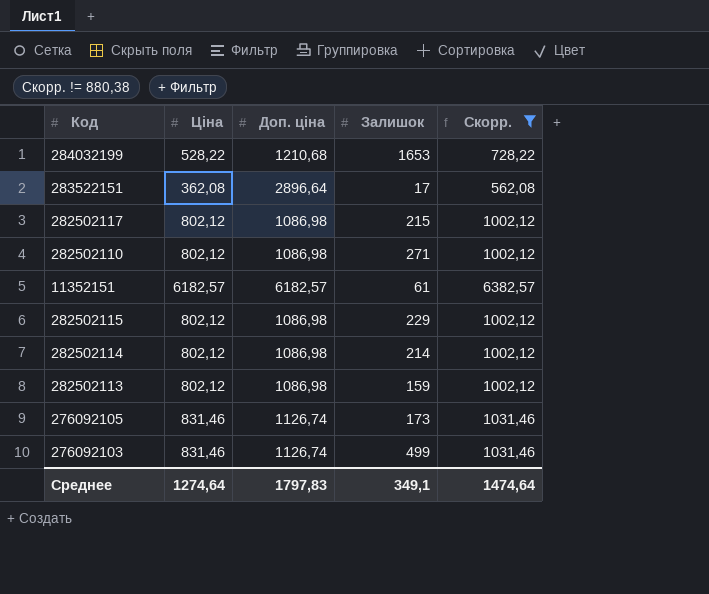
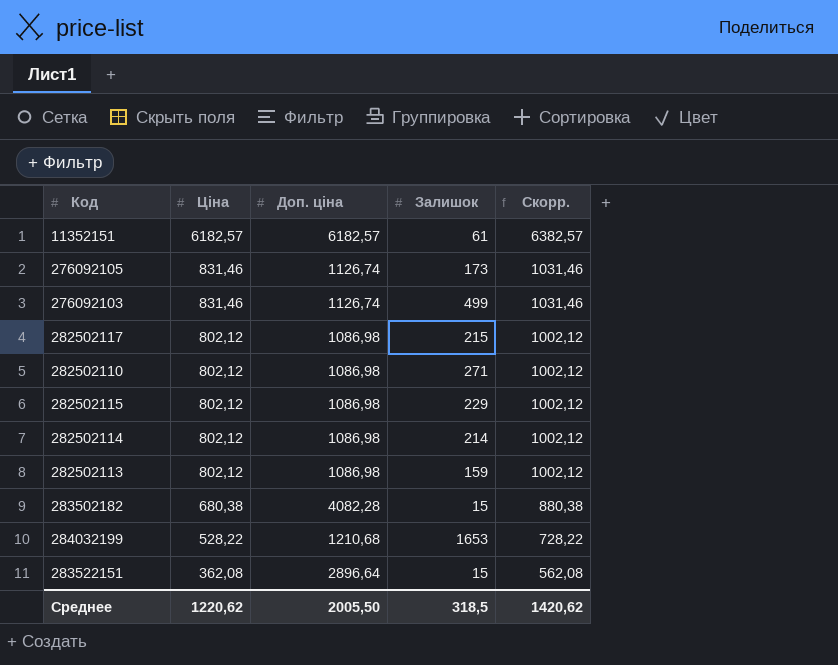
filter: Скорр. != 880,38 -> none
row order: none -> Ціна descending
283522151 | Залишок: 17 -> 15
Среднее | Ціна: 1274,64 -> 1220,62
Среднее | Доп. ціна: 1797,83 -> 2005,50
Среднее | Залишок: 349,1 -> 318,5
Среднее | Скорр.: 1474,64 -> 1420,62

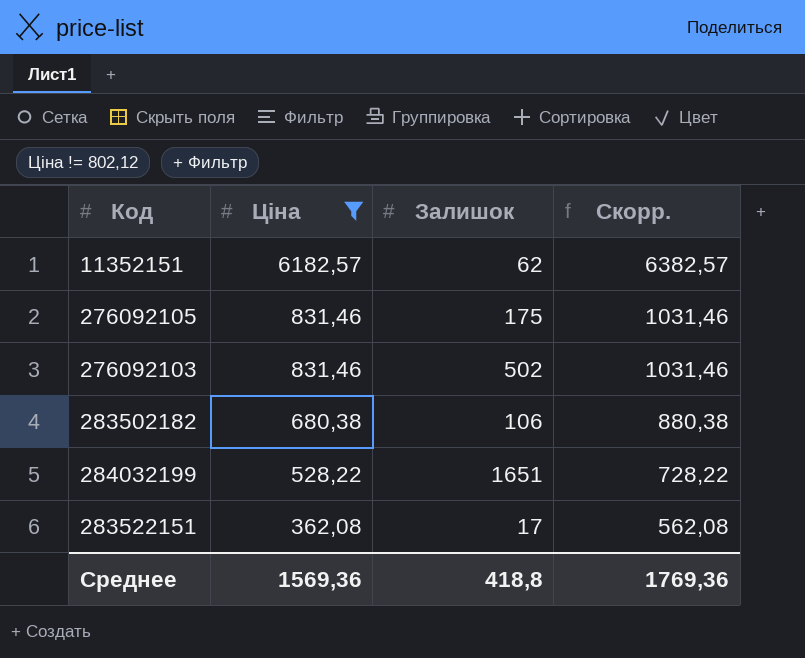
filter: none -> Ціна != 802,12
column Доп. ціна | position: 3 -> none
11352151 | Залишок: 61 -> 62
276092105 | Залишок: 173 -> 175
276092103 | Залишок: 499 -> 502
283502182 | Залишок: 15 -> 106
284032199 | Залишок: 1653 -> 1651
283522151 | Залишок: 15 -> 17
Среднее | Ціна: 1220,62 -> 1569,36
Среднее | Залишок: 318,5 -> 418,8
Среднее | Скорр.: 1420,62 -> 1769,36

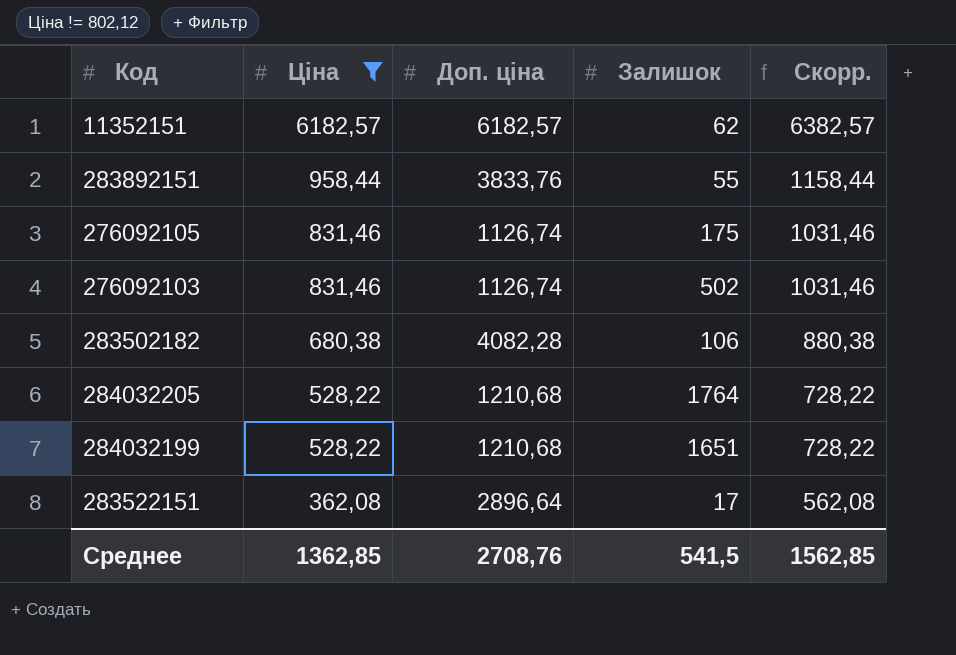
column Доп. ціна | position: none -> 3
row 283892151: none -> 958,44 | 3833,76 | 55 | 1158,44
row 284032205: none -> 528,22 | 1210,68 | 1764 | 728,22
Среднее | Ціна: 1569,36 -> 1362,85
Среднее | Залишок: 418,8 -> 541,5
Среднее | Скорр.: 1769,36 -> 1562,85

